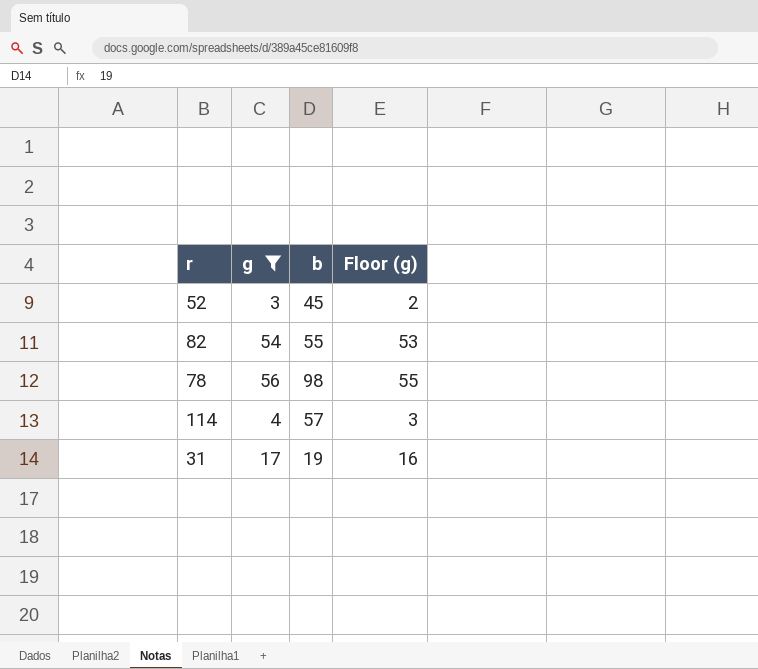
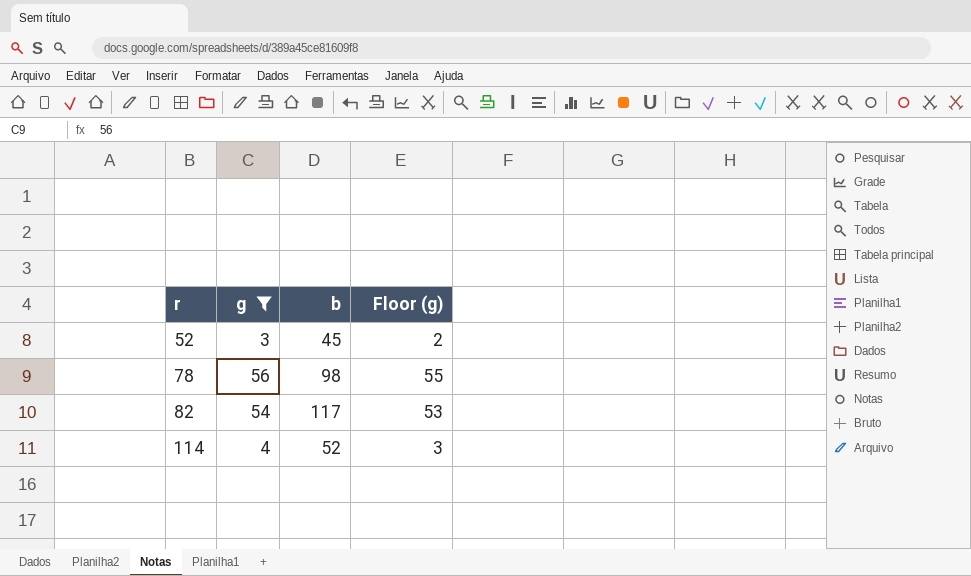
row order: none -> r ascending
row 31: 17 | 19 | 16 -> none
82 | b: 55 -> 117
114 | b: 57 -> 52

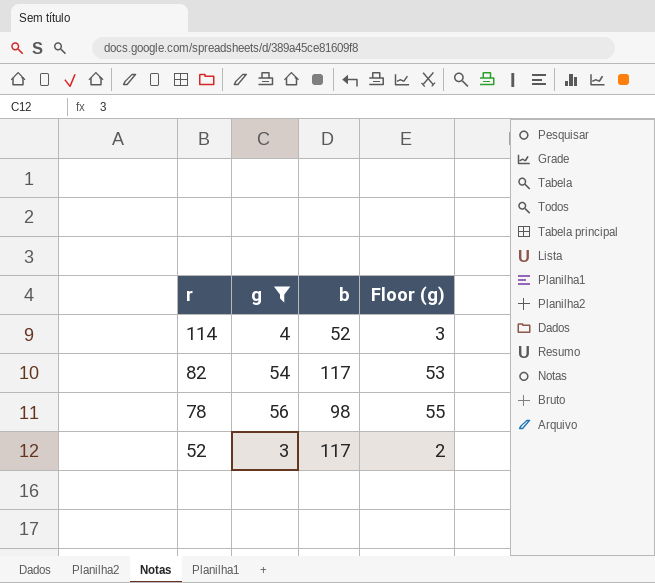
row order: r ascending -> r descending
52 | b: 45 -> 117

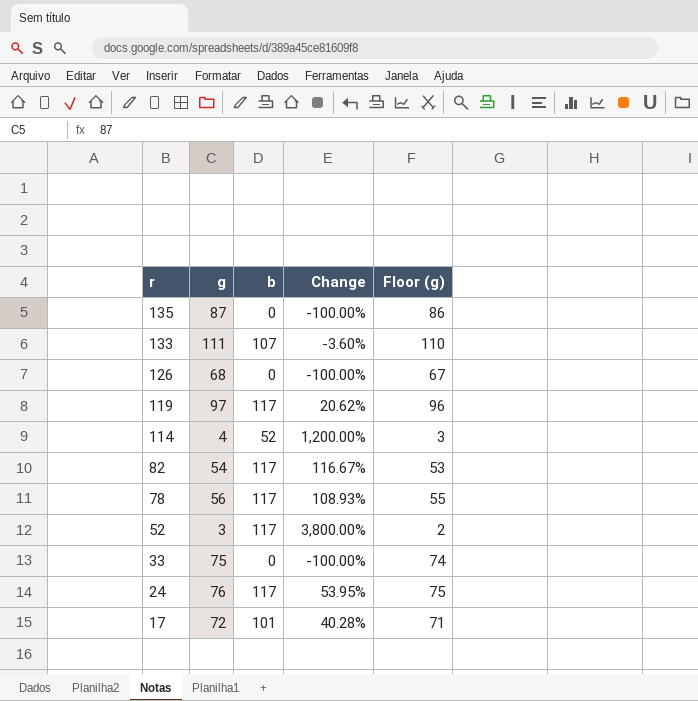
filter: g <= 56 -> none
column Change | formula: none -> ([b] - [g]) / [g]
78 | b: 98 -> 117

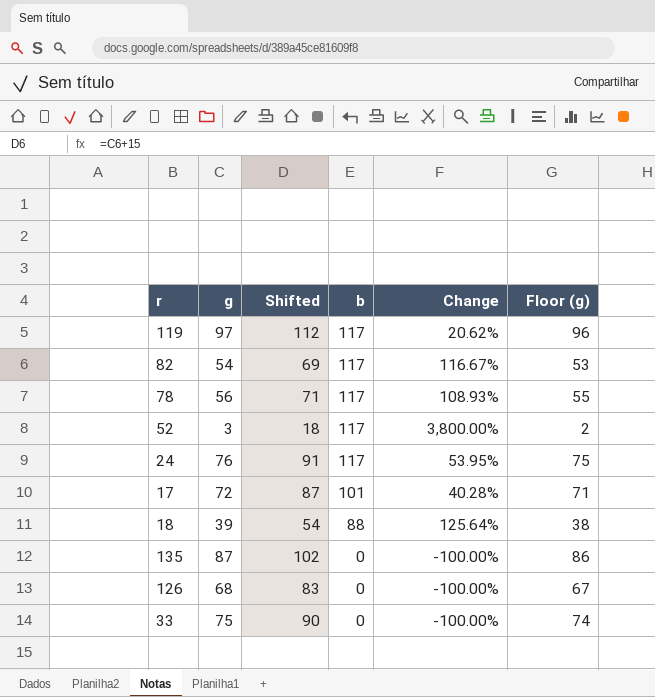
row order: r descending -> b descending
column Shifted | formula: none -> [g] + 15
row 133: 111 | 107 | -3.60% | 110 -> none
row 114: 4 | 52 | 1,200.00% | 3 -> none
row 18: none -> 39 | 54 | 88 | 125.64% | 38

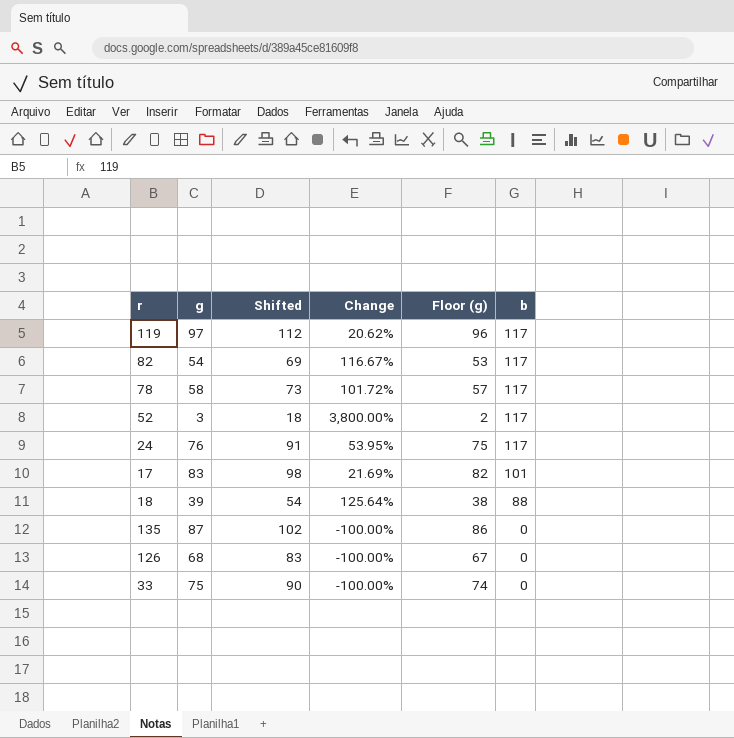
column b | position: 4 -> 6
78 | g: 56 -> 58
78 | Shifted: 71 -> 73
78 | Change: 108.93% -> 101.72%
78 | Floor (g): 55 -> 57
17 | g: 72 -> 83
17 | Shifted: 87 -> 98
17 | Change: 40.28% -> 21.69%
17 | Floor (g): 71 -> 82

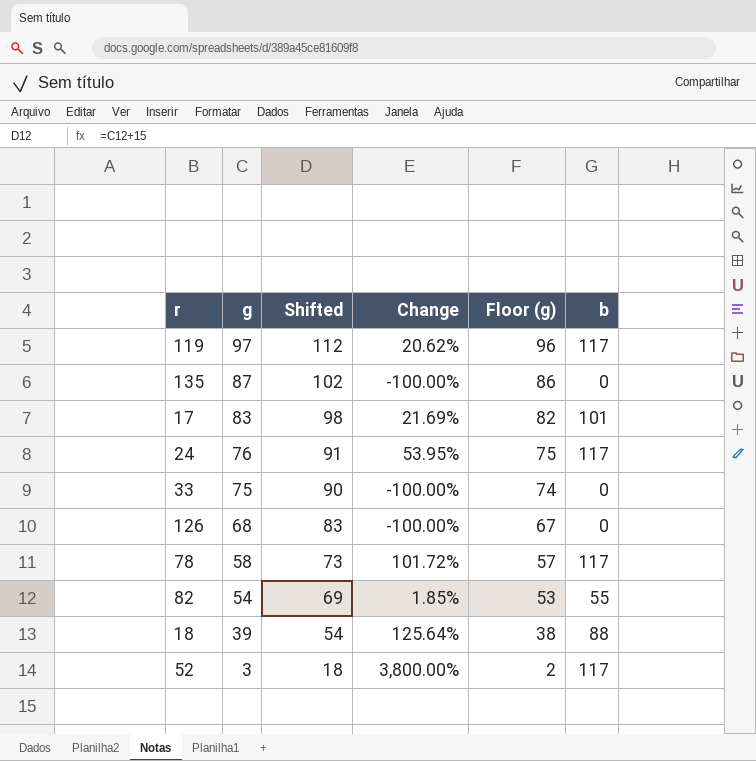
row order: b descending -> g descending
82 | Change: 116.67% -> 1.85%
82 | b: 117 -> 55

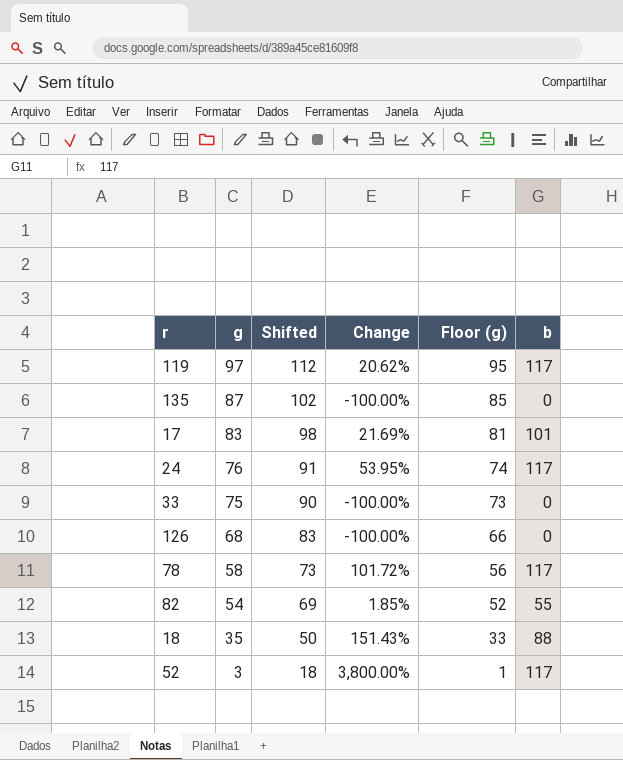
column Floor (g) | formula: [g] - 1 -> [g] - 2
18 | g: 39 -> 35
18 | Shifted: 54 -> 50
18 | Change: 125.64% -> 151.43%

